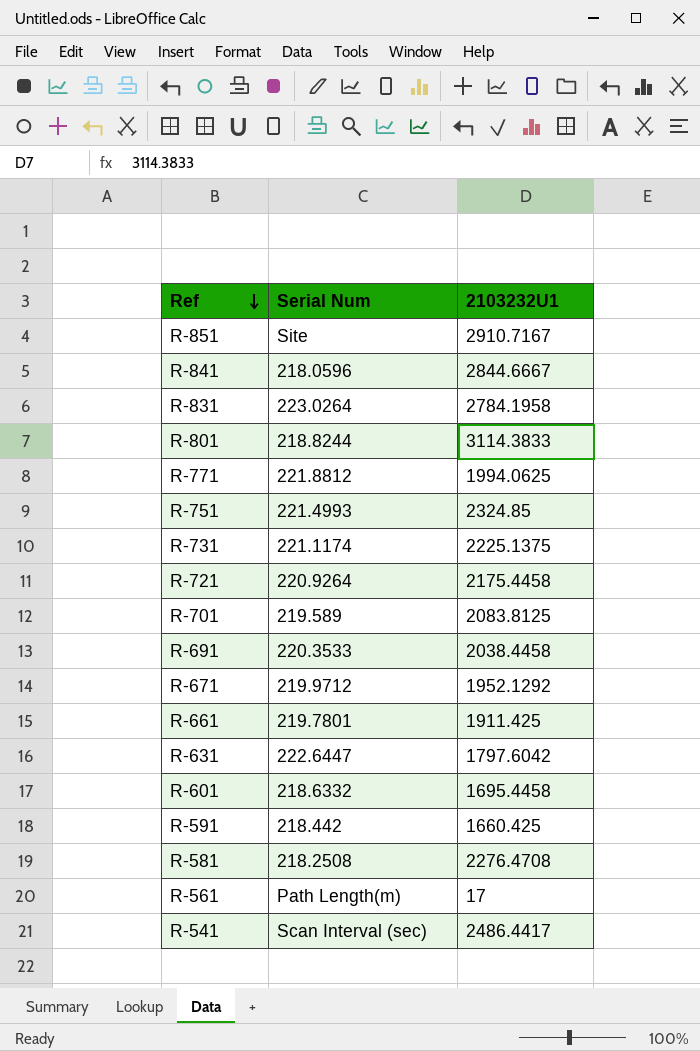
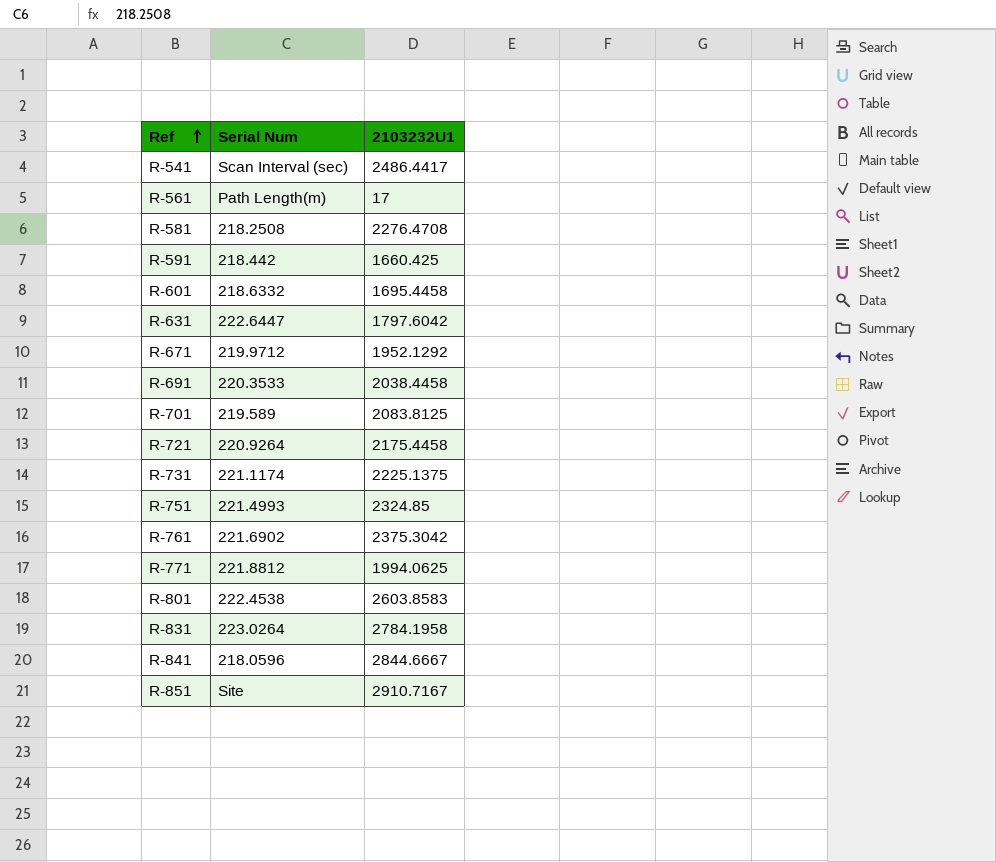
row order: Ref descending -> Ref ascending
row R-661: 219.7801 | 1911.425 -> none
row R-761: none -> 221.6902 | 2375.3042
R-801 | Serial Num: 218.8244 -> 222.4538
R-801 | 2103232U1: 3114.3833 -> 2603.8583

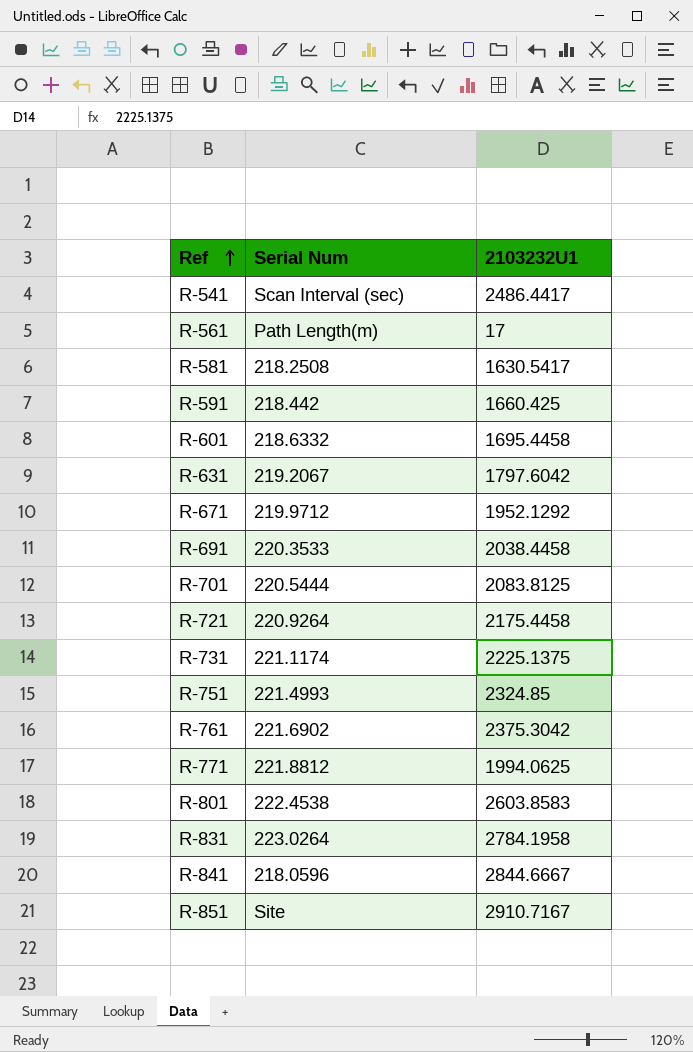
R-581 | 2103232U1: 2276.4708 -> 1630.5417
R-631 | Serial Num: 222.6447 -> 219.2067
R-701 | Serial Num: 219.589 -> 220.5444

